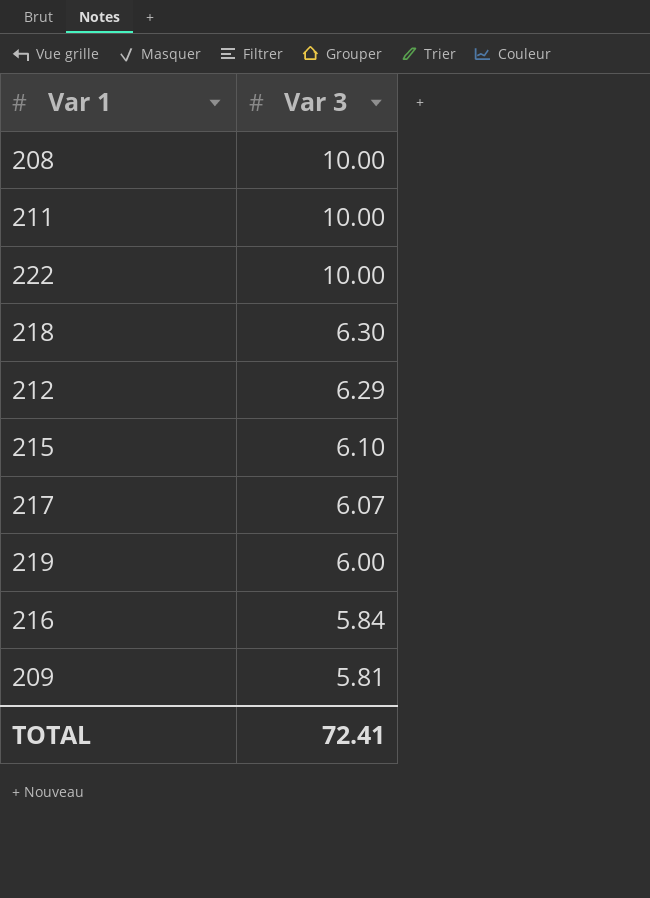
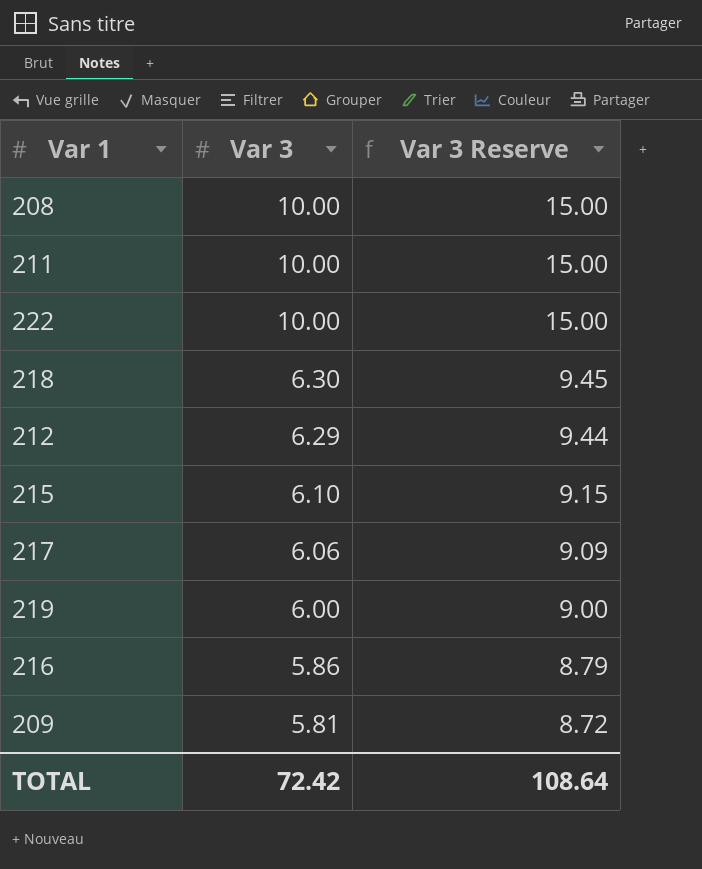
column Var 3 Reserve | formula: none -> [Var 3] * 1.5
217 | Var 3: 6.07 -> 6.06
216 | Var 3: 5.84 -> 5.86
TOTAL | Var 3: 72.41 -> 72.42

